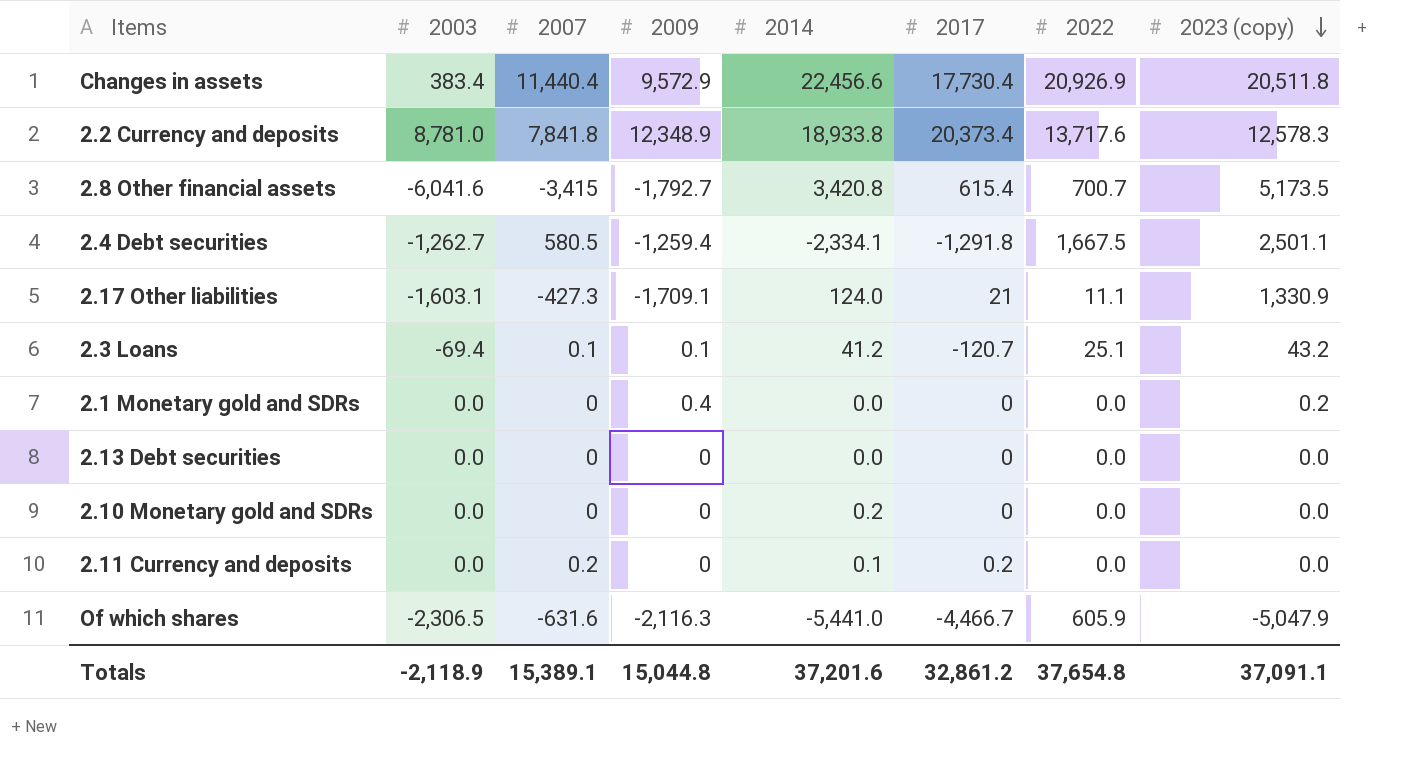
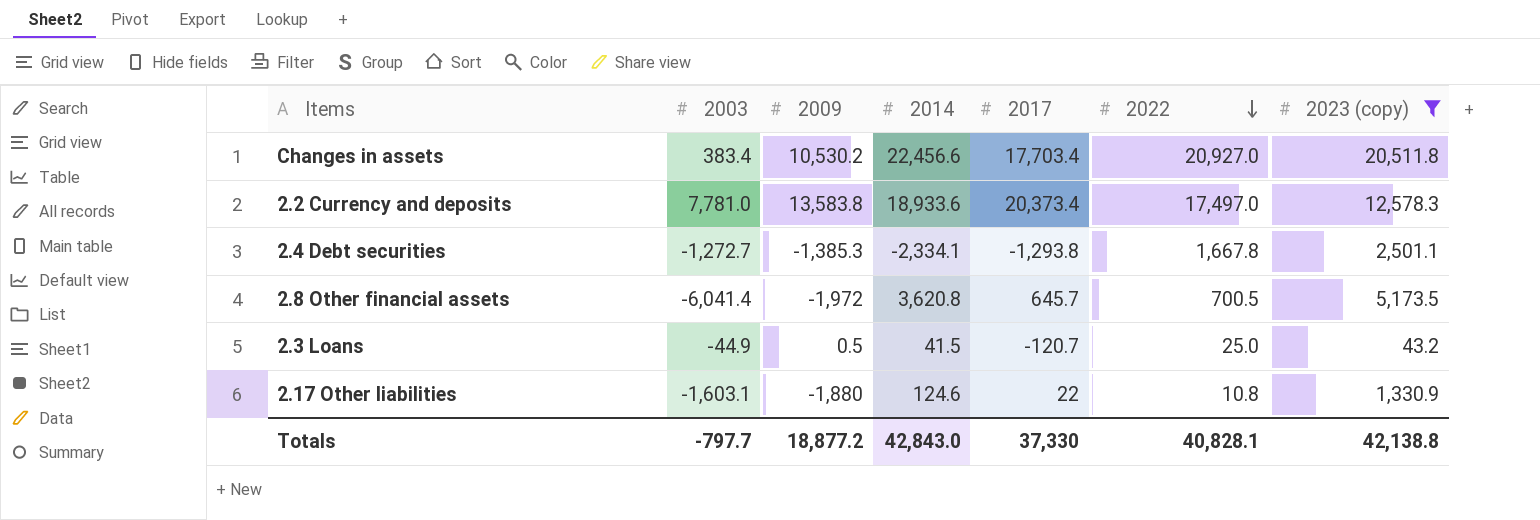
filter: none -> 2023 (copy) >= 43.2
row order: 2023 (copy) descending -> 2022 descending
column 2007 | position: 3 -> none
Changes in assets | 2009: 9,572.9 -> 10,530.2
Changes in assets | 2017: 17,730.4 -> 17,703.4
Changes in assets | 2022: 20,926.9 -> 20,927.0
2.2 Currency and deposits | 2003: 8,781.0 -> 7,781.0
2.2 Currency and deposits | 2009: 12,348.9 -> 13,583.8
2.2 Currency and deposits | 2014: 18,933.8 -> 18,933.6
2.2 Currency and deposits | 2022: 13,717.6 -> 17,497.0
2.4 Debt securities | 2003: -1,262.7 -> -1,272.7
2.4 Debt securities | 2009: -1,259.4 -> -1,385.3
2.4 Debt securities | 2017: -1,291.8 -> -1,293.8
2.4 Debt securities | 2022: 1,667.5 -> 1,667.8
2.8 Other financial assets | 2003: -6,041.6 -> -6,041.4
2.8 Other financial assets | 2009: -1,792.7 -> -1,972
2.8 Other financial assets | 2014: 3,420.8 -> 3,620.8
2.8 Other financial assets | 2017: 615.4 -> 645.7
2.8 Other financial assets | 2022: 700.7 -> 700.5
2.3 Loans | 2003: -69.4 -> -44.9
2.3 Loans | 2009: 0.1 -> 0.5
2.3 Loans | 2014: 41.2 -> 41.5
2.3 Loans | 2022: 25.1 -> 25.0
2.17 Other liabilities | 2009: -1,709.1 -> -1,880
2.17 Other liabilities | 2014: 124.0 -> 124.6
2.17 Other liabilities | 2017: 21 -> 22
2.17 Other liabilities | 2022: 11.1 -> 10.8
Totals | 2003: -2,118.9 -> -797.7
Totals | 2009: 15,044.8 -> 18,877.2
Totals | 2014: 37,201.6 -> 42,843.0
Totals | 2017: 32,861.2 -> 37,330
Totals | 2022: 37,654.8 -> 40,828.1
Totals | 2023 (copy): 37,091.1 -> 42,138.8

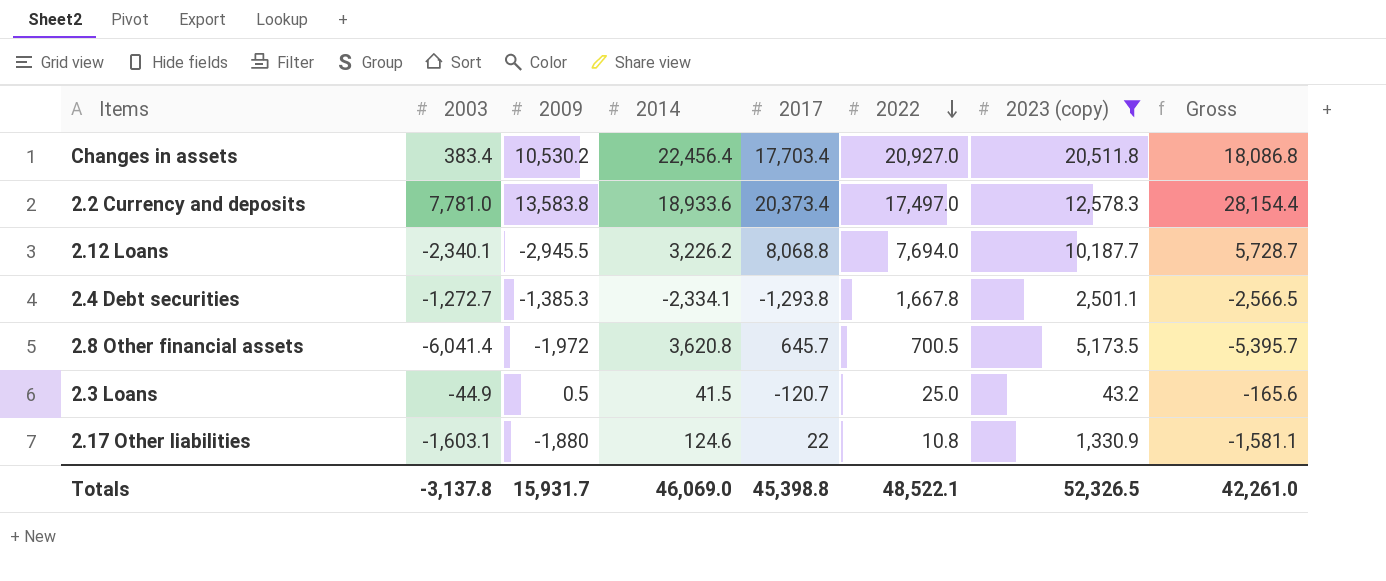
column Gross | formula: none -> [2003] + [2017]
Changes in assets | 2014: 22,456.6 -> 22,456.4
row 2.12 Loans: none -> -2,340.1 | -2,945.5 | 3,226.2 | 8,068.8 | 7,694.0 | 10,187.7 | 5,728.7
Totals | 2003: -797.7 -> -3,137.8
Totals | 2009: 18,877.2 -> 15,931.7
Totals | 2014: 42,843.0 -> 46,069.0
Totals | 2017: 37,330 -> 45,398.8
Totals | 2022: 40,828.1 -> 48,522.1
Totals | 2023 (copy): 42,138.8 -> 52,326.5

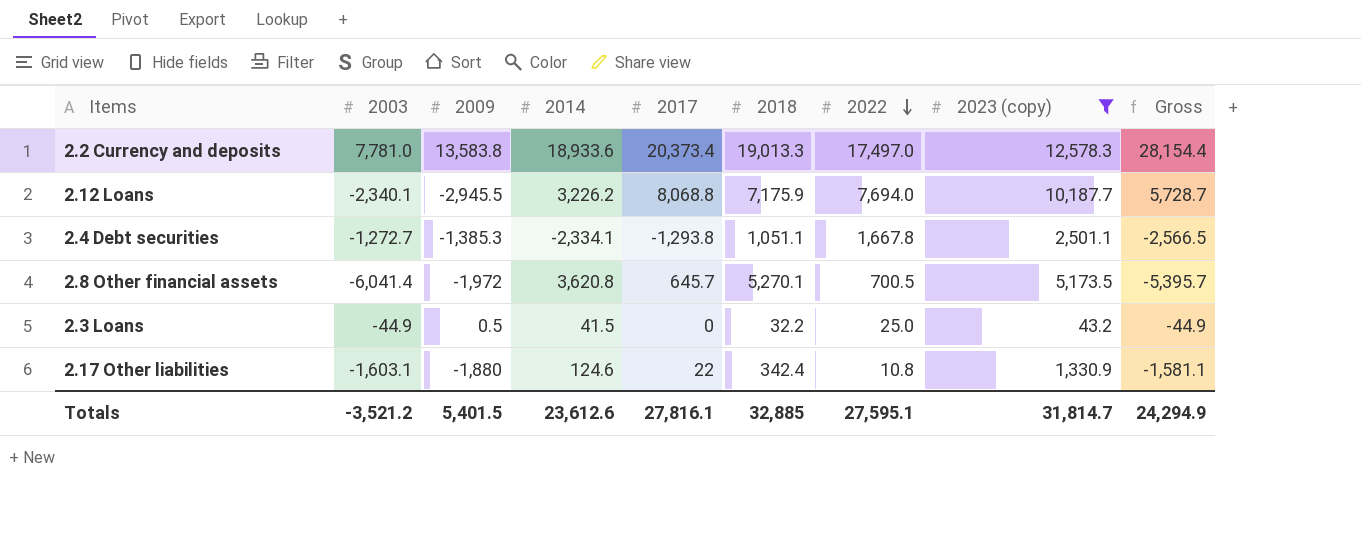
column 2018 | position: none -> 6
row Changes in assets: 383.4 | 10,530.2 | 22,456.4 | 17,703.4 | 20,927.0 | 20,511.8 | 18,086.8 -> none
2.3 Loans | 2017: -120.7 -> 0
2.3 Loans | Gross: -165.6 -> -44.9
Totals | 2003: -3,137.8 -> -3,521.2
Totals | 2009: 15,931.7 -> 5,401.5
Totals | 2014: 46,069.0 -> 23,612.6
Totals | 2017: 45,398.8 -> 27,816.1
Totals | 2022: 48,522.1 -> 27,595.1
Totals | 2023 (copy): 52,326.5 -> 31,814.7
Totals | Gross: 42,261.0 -> 24,294.9

